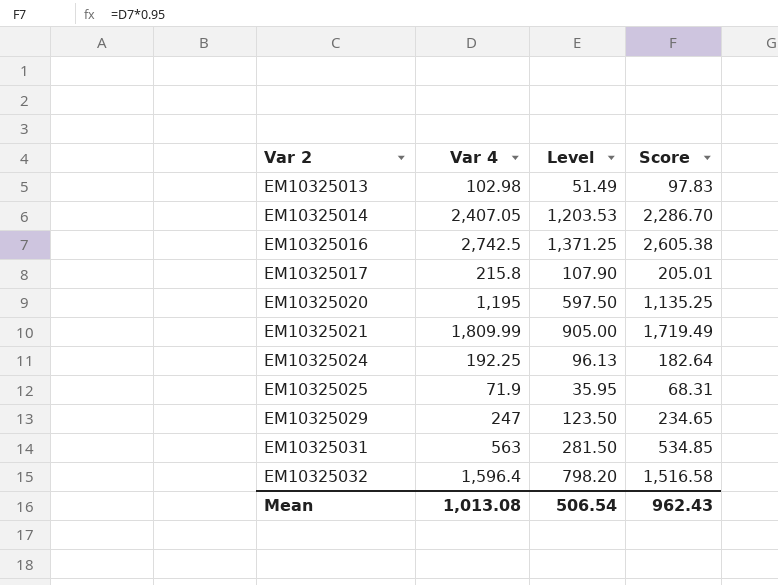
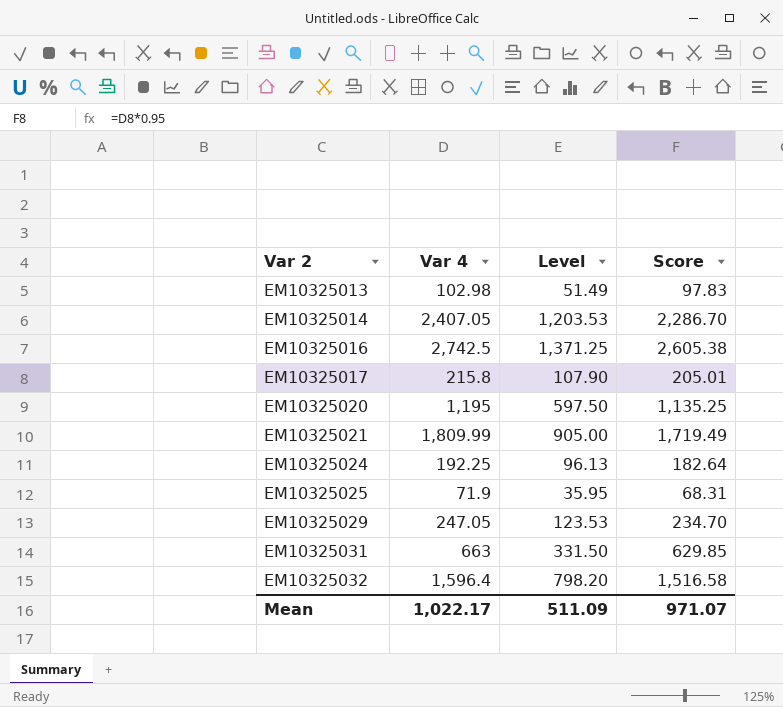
EM10325029 | Var 4: 247 -> 247.05
EM10325029 | Level: 123.50 -> 123.53
EM10325029 | Score: 234.65 -> 234.70
EM10325031 | Var 4: 563 -> 663
EM10325031 | Level: 281.50 -> 331.50
EM10325031 | Score: 534.85 -> 629.85
Mean | Var 4: 1,013.08 -> 1,022.17
Mean | Level: 506.54 -> 511.09
Mean | Score: 962.43 -> 971.07

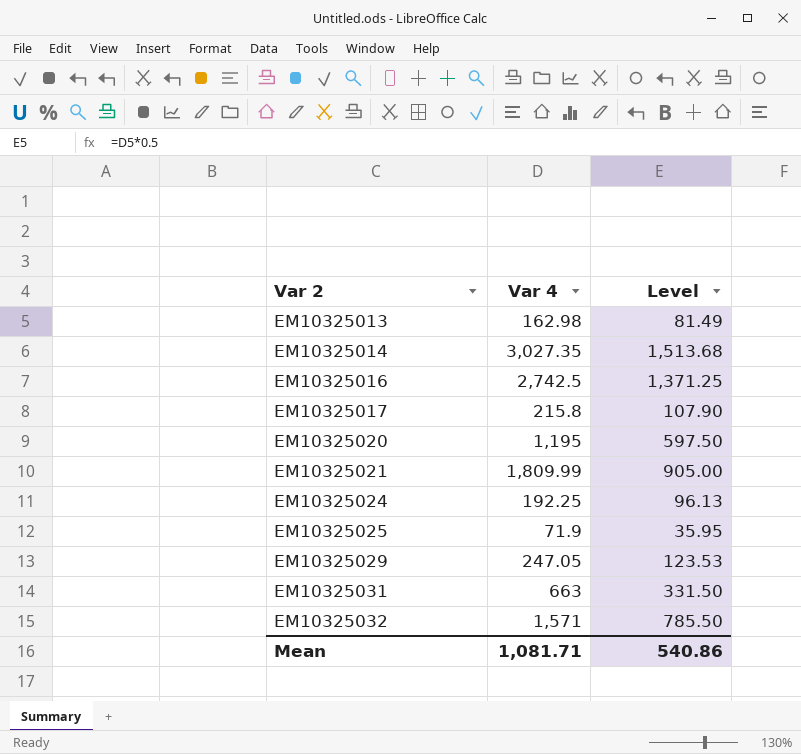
column Score | formula: [Var 4] * 0.95 -> none
EM10325013 | Var 4: 102.98 -> 162.98
EM10325013 | Level: 51.49 -> 81.49
EM10325014 | Var 4: 2,407.05 -> 3,027.35
EM10325014 | Level: 1,203.53 -> 1,513.68
EM10325032 | Var 4: 1,596.4 -> 1,571
EM10325032 | Level: 798.20 -> 785.50
Mean | Var 4: 1,022.17 -> 1,081.71
Mean | Level: 511.09 -> 540.86

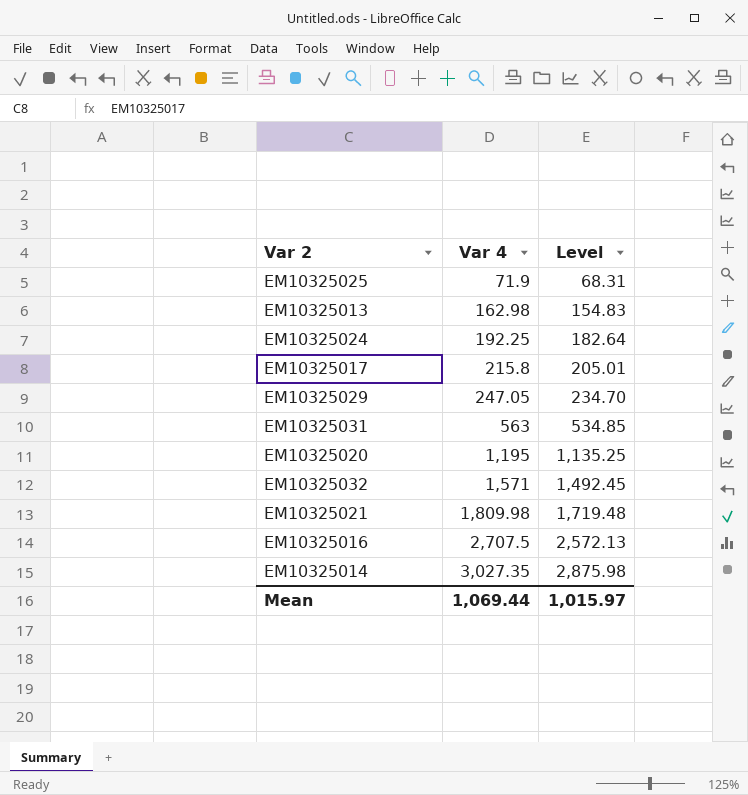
row order: Var 2 ascending -> Var 4 ascending
column Level | formula: [Var 4] * 0.5 -> [Var 4] * 0.95
EM10325031 | Var 4: 663 -> 563
EM10325021 | Var 4: 1,809.99 -> 1,809.98
EM10325016 | Var 4: 2,742.5 -> 2,707.5
Mean | Var 4: 1,081.71 -> 1,069.44
Mean | Level: 540.86 -> 1,015.97

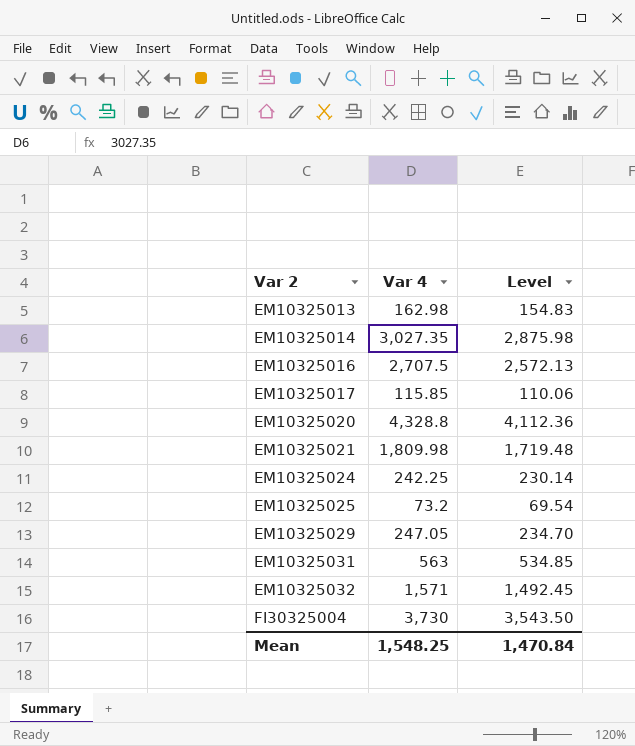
row order: Var 4 ascending -> Var 2 ascending
EM10325017 | Var 4: 215.8 -> 115.85
EM10325017 | Level: 205.01 -> 110.06
EM10325020 | Var 4: 1,195 -> 4,328.8
EM10325020 | Level: 1,135.25 -> 4,112.36
EM10325024 | Var 4: 192.25 -> 242.25
EM10325024 | Level: 182.64 -> 230.14
EM10325025 | Var 4: 71.9 -> 73.2
EM10325025 | Level: 68.31 -> 69.54
row FI30325004: none -> 3,730 | 3,543.50
Mean | Var 4: 1,069.44 -> 1,548.25
Mean | Level: 1,015.97 -> 1,470.84

